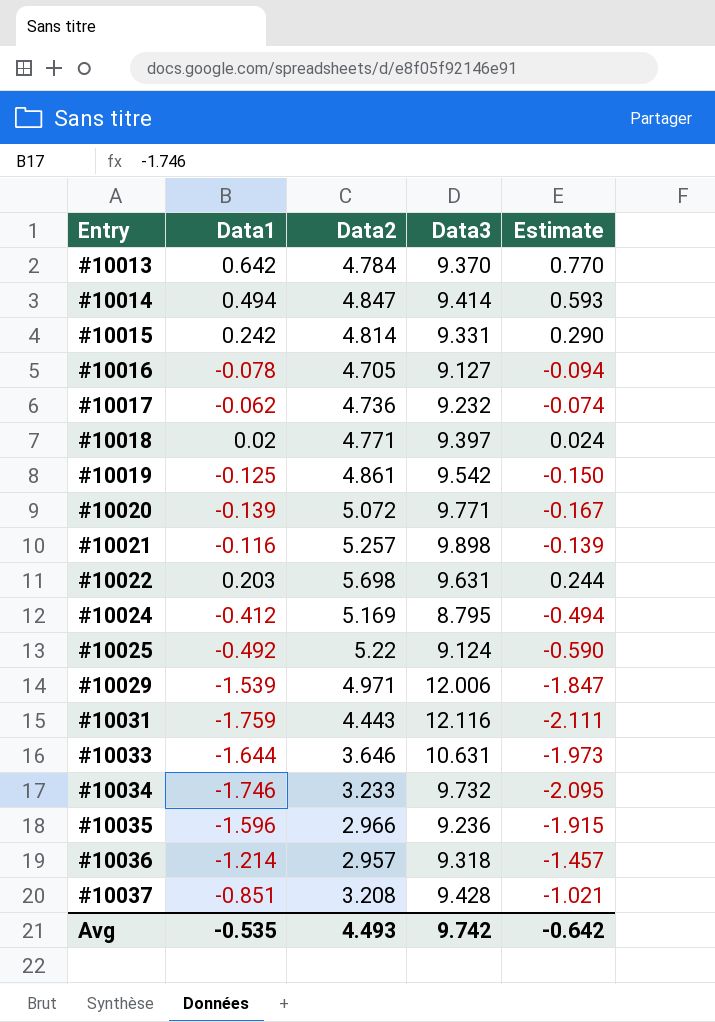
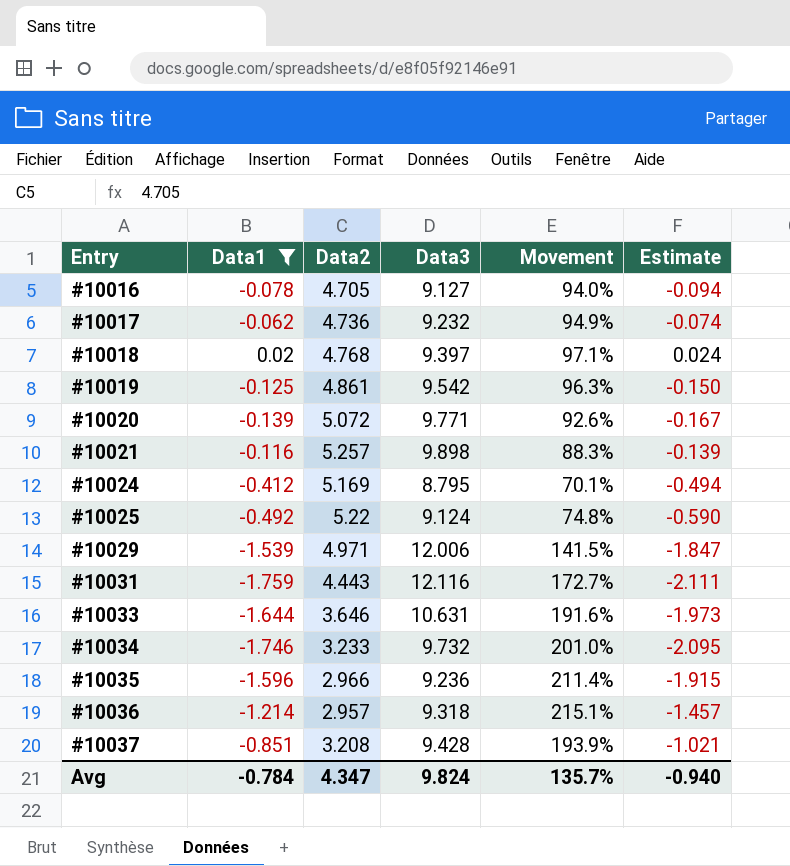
filter: none -> Data1 <= 0.02
column Movement | formula: none -> ([Data3] - [Data2]) / [Data2]
#10018 | Data2: 4.771 -> 4.768
Avg | Data1: -0.535 -> -0.784
Avg | Data2: 4.493 -> 4.347
Avg | Data3: 9.742 -> 9.824
Avg | Estimate: -0.642 -> -0.940

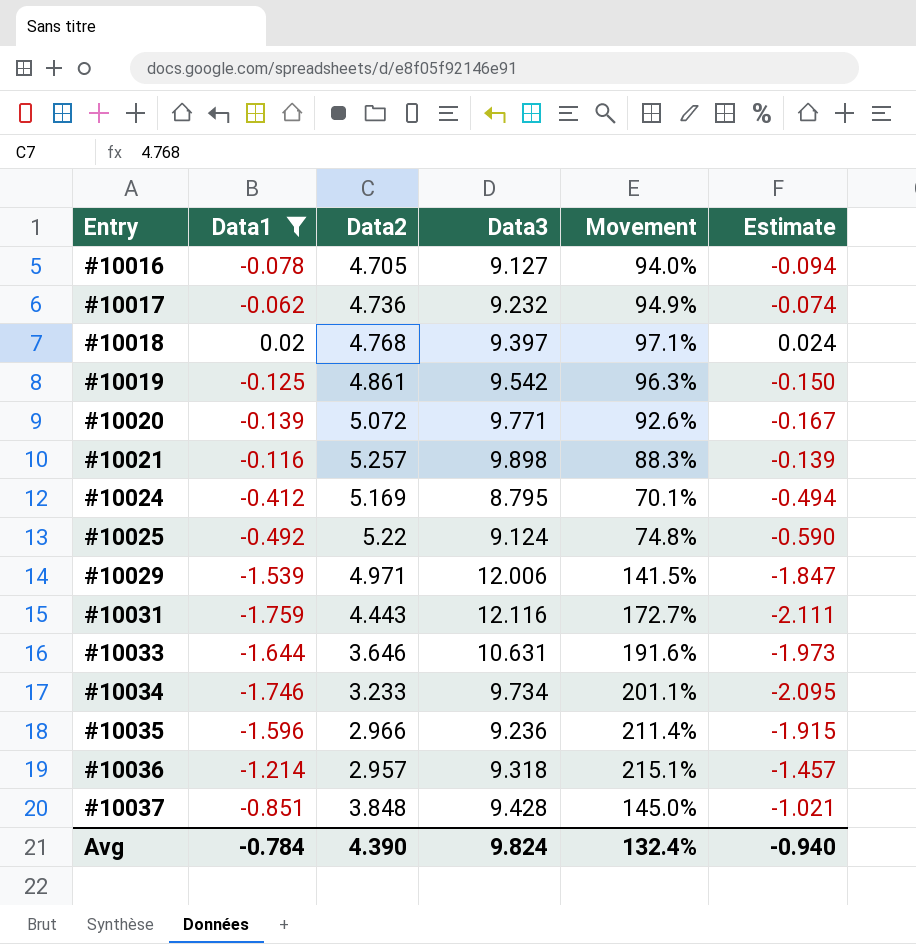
#10034 | Data3: 9.732 -> 9.734
#10034 | Movement: 201.0% -> 201.1%
#10037 | Data2: 3.208 -> 3.848
#10037 | Movement: 193.9% -> 145.0%
Avg | Data2: 4.347 -> 4.390
Avg | Movement: 135.7% -> 132.4%

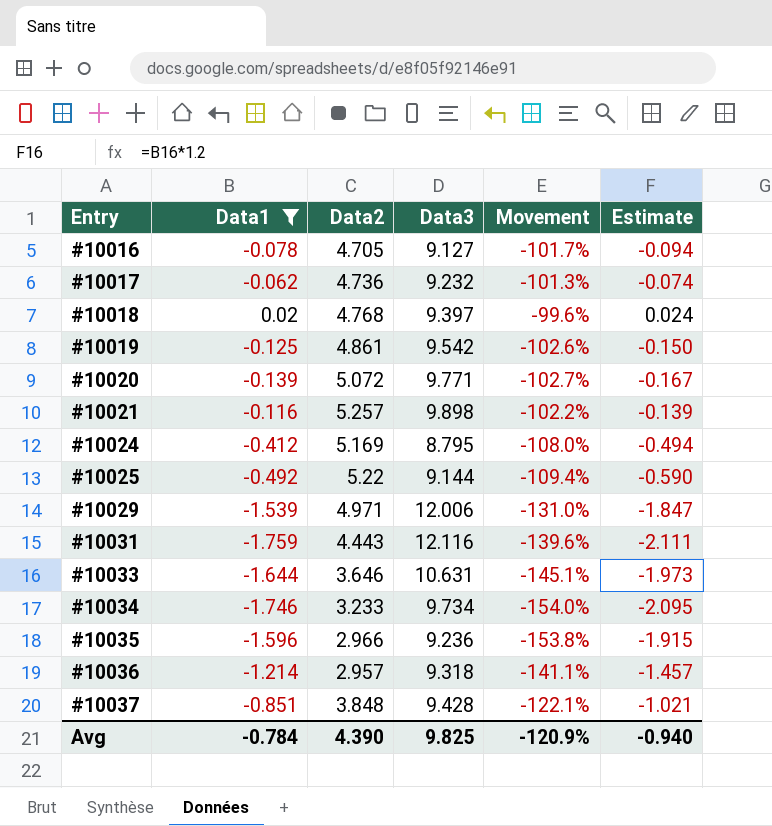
column Movement | formula: ([Data3] - [Data2]) / [Data2] -> ([Data1] - [Data2]) / [Data2]
#10025 | Data3: 9.124 -> 9.144
Avg | Data3: 9.824 -> 9.825
Avg | Movement: 132.4% -> -120.9%

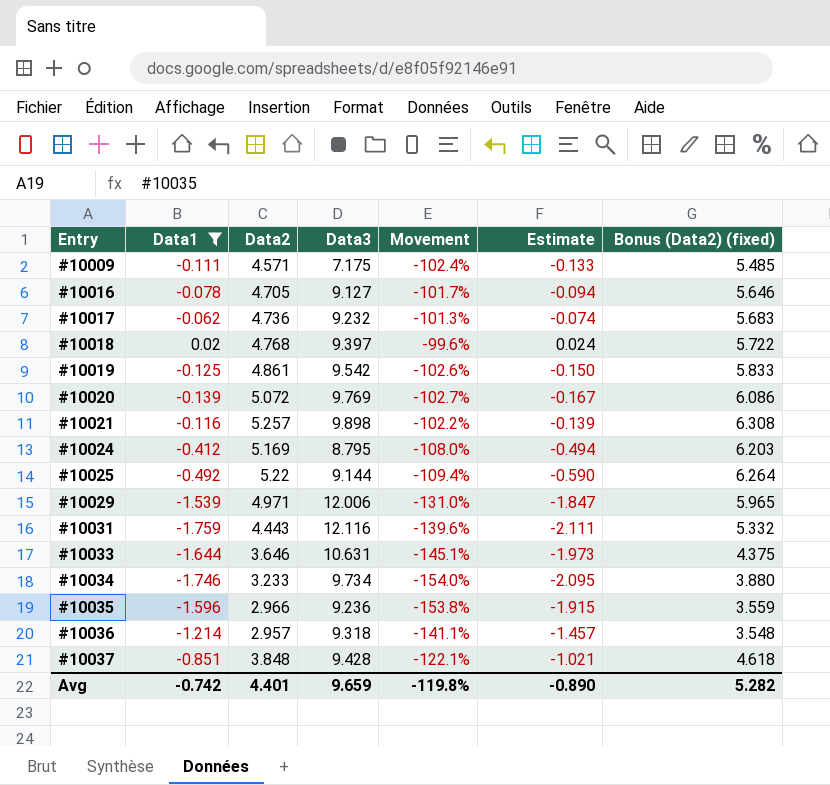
column Bonus (Data2) (fixed) | formula: none -> [Data2] * 1.2
row #10009: none -> -0.111 | 4.571 | 7.175 | -102.4% | -0.133 | 5.485
#10020 | Data3: 9.771 -> 9.769
Avg | Data1: -0.784 -> -0.742
Avg | Data2: 4.390 -> 4.401
Avg | Data3: 9.825 -> 9.659
Avg | Movement: -120.9% -> -119.8%
Avg | Estimate: -0.940 -> -0.890

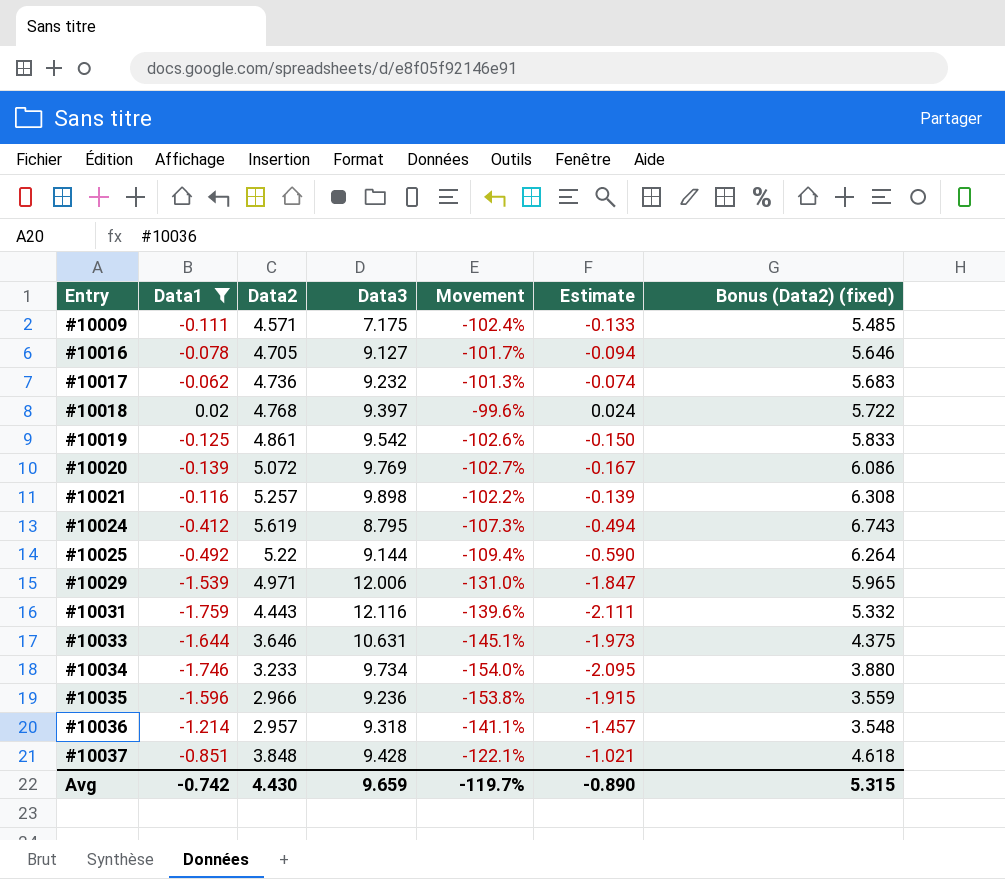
#10024 | Data2: 5.169 -> 5.619
#10024 | Movement: -108.0% -> -107.3%
#10024 | Bonus (Data2) (fixed): 6.203 -> 6.743
Avg | Data2: 4.401 -> 4.430
Avg | Movement: -119.8% -> -119.7%
Avg | Bonus (Data2) (fixed): 5.282 -> 5.315

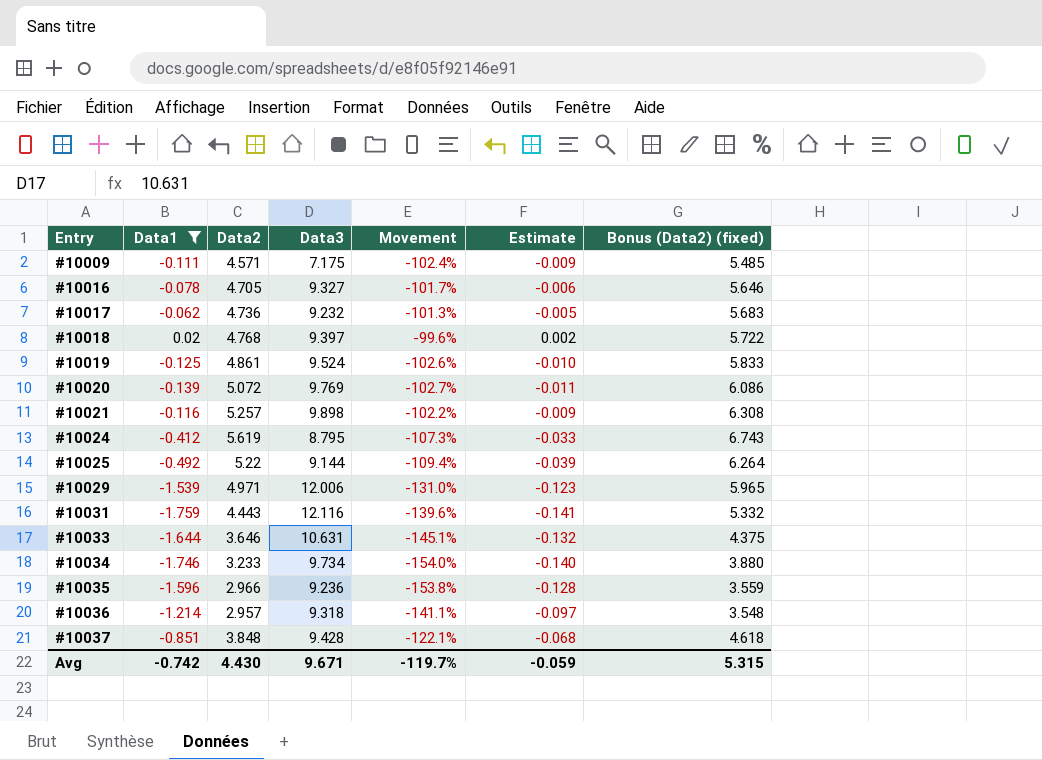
column Estimate | formula: [Data1] * 1.2 -> [Data1] * 0.08
#10016 | Data3: 9.127 -> 9.327
#10019 | Data3: 9.542 -> 9.524
Avg | Data3: 9.659 -> 9.671
Avg | Estimate: -0.890 -> -0.059

